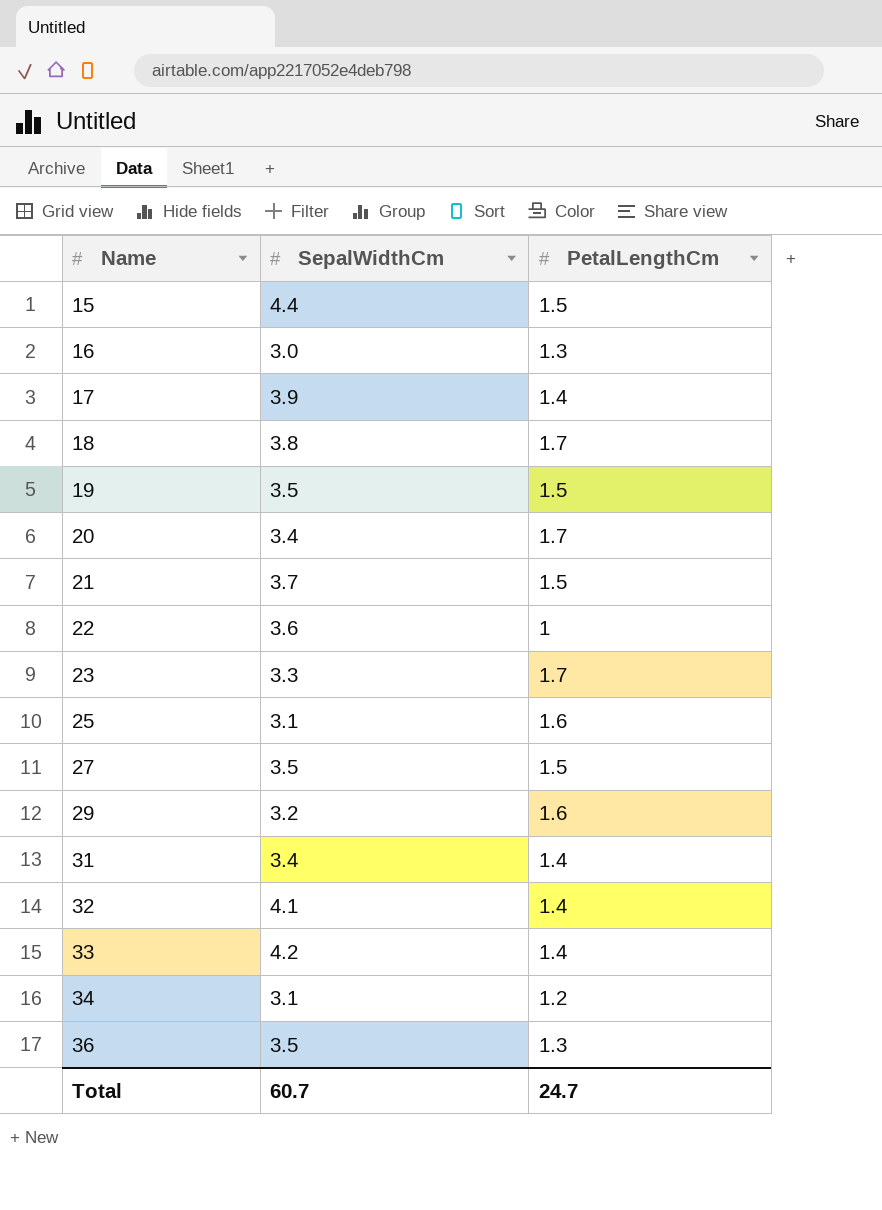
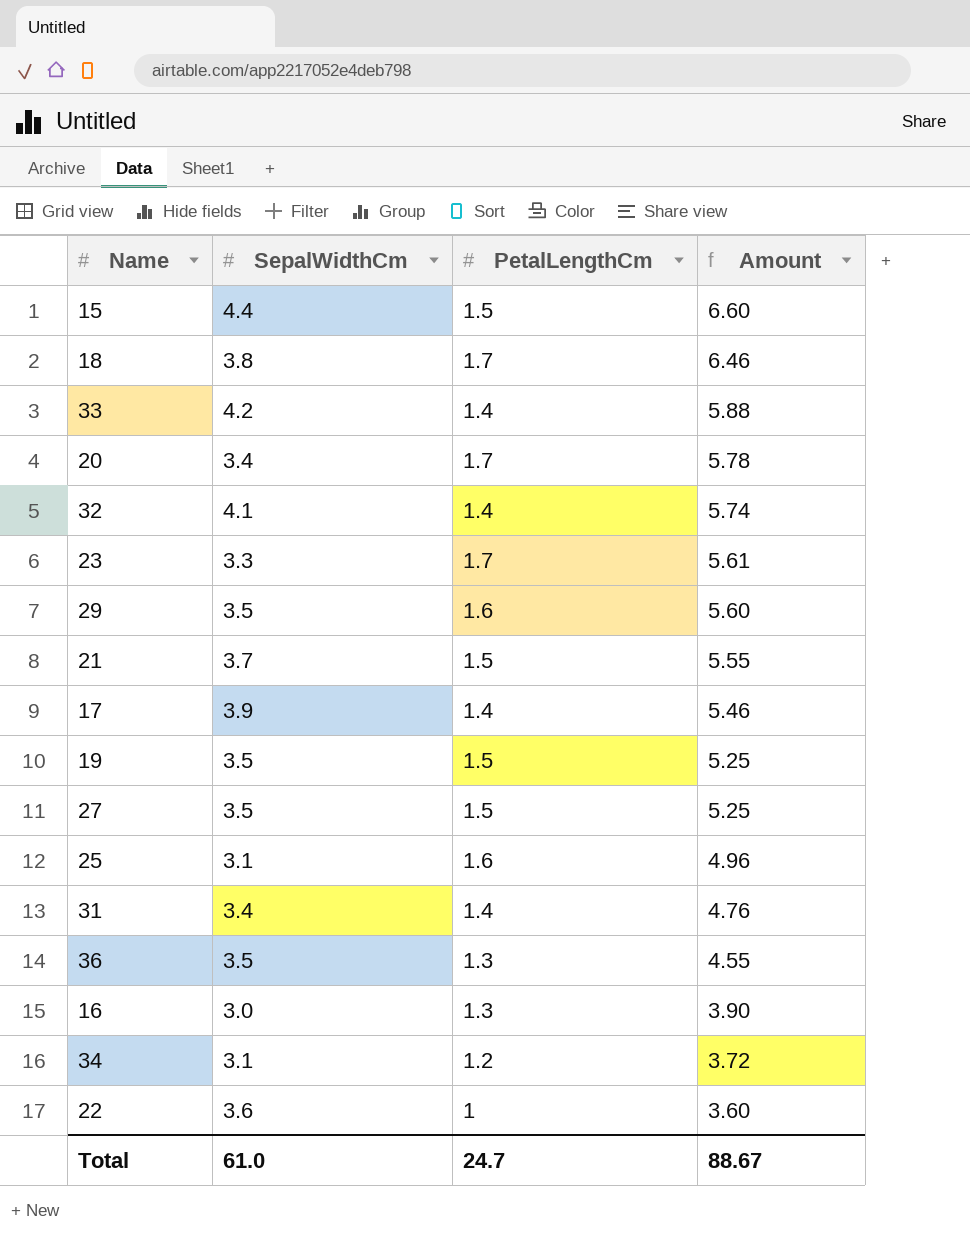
row order: Name ascending -> Amount descending
column Amount | formula: none -> [SepalWidthCm] * [PetalLengthCm]
29 | SepalWidthCm: 3.2 -> 3.5
Total | SepalWidthCm: 60.7 -> 61.0

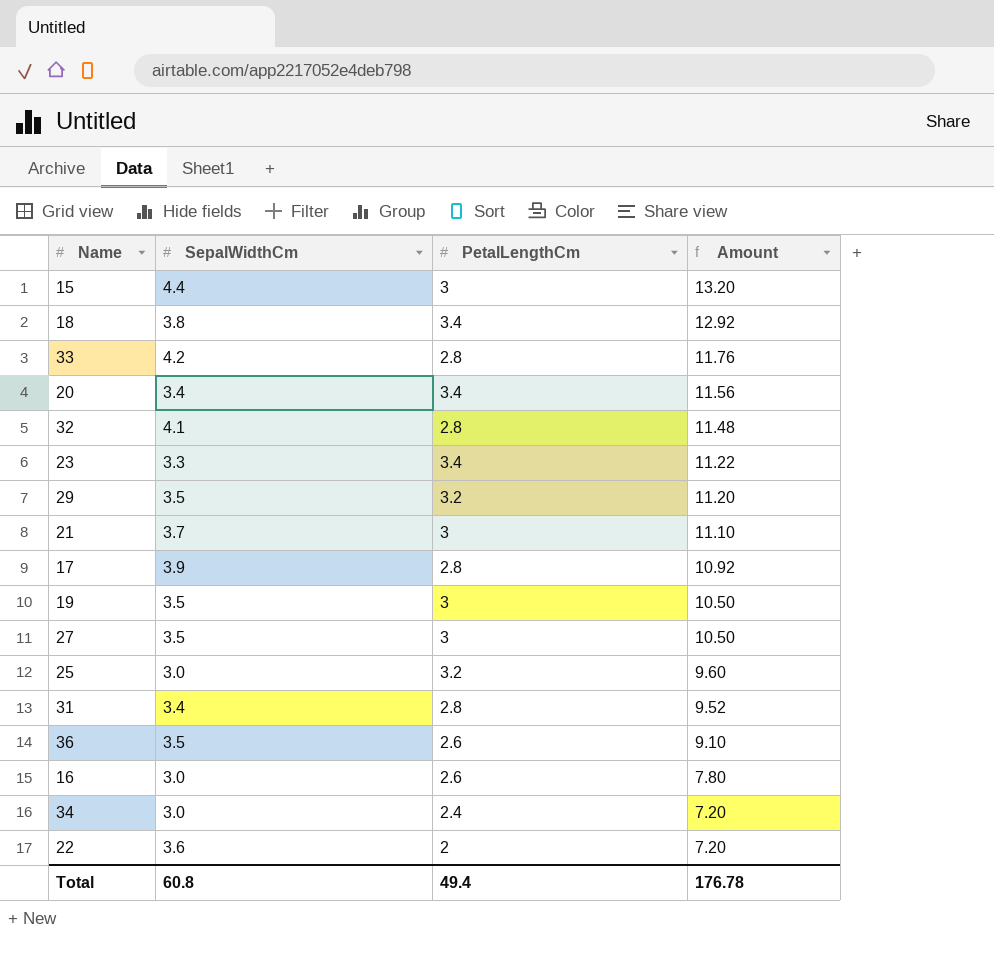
15 | PetalLengthCm: 1.5 -> 3
15 | Amount: 6.60 -> 13.20
18 | PetalLengthCm: 1.7 -> 3.4
18 | Amount: 6.46 -> 12.92
33 | PetalLengthCm: 1.4 -> 2.8
33 | Amount: 5.88 -> 11.76
20 | PetalLengthCm: 1.7 -> 3.4
20 | Amount: 5.78 -> 11.56
32 | PetalLengthCm: 1.4 -> 2.8
32 | Amount: 5.74 -> 11.48
23 | PetalLengthCm: 1.7 -> 3.4
23 | Amount: 5.61 -> 11.22
29 | PetalLengthCm: 1.6 -> 3.2
29 | Amount: 5.60 -> 11.20
21 | PetalLengthCm: 1.5 -> 3
21 | Amount: 5.55 -> 11.10
17 | PetalLengthCm: 1.4 -> 2.8
17 | Amount: 5.46 -> 10.92
19 | PetalLengthCm: 1.5 -> 3
19 | Amount: 5.25 -> 10.50
27 | PetalLengthCm: 1.5 -> 3
27 | Amount: 5.25 -> 10.50
25 | SepalWidthCm: 3.1 -> 3.0
25 | PetalLengthCm: 1.6 -> 3.2
25 | Amount: 4.96 -> 9.60
31 | PetalLengthCm: 1.4 -> 2.8
31 | Amount: 4.76 -> 9.52
36 | PetalLengthCm: 1.3 -> 2.6
36 | Amount: 4.55 -> 9.10
16 | PetalLengthCm: 1.3 -> 2.6
16 | Amount: 3.90 -> 7.80
34 | SepalWidthCm: 3.1 -> 3.0
34 | PetalLengthCm: 1.2 -> 2.4
34 | Amount: 3.72 -> 7.20
22 | PetalLengthCm: 1 -> 2
22 | Amount: 3.60 -> 7.20
Total | SepalWidthCm: 61.0 -> 60.8
Total | PetalLengthCm: 24.7 -> 49.4
Total | Amount: 88.67 -> 176.78

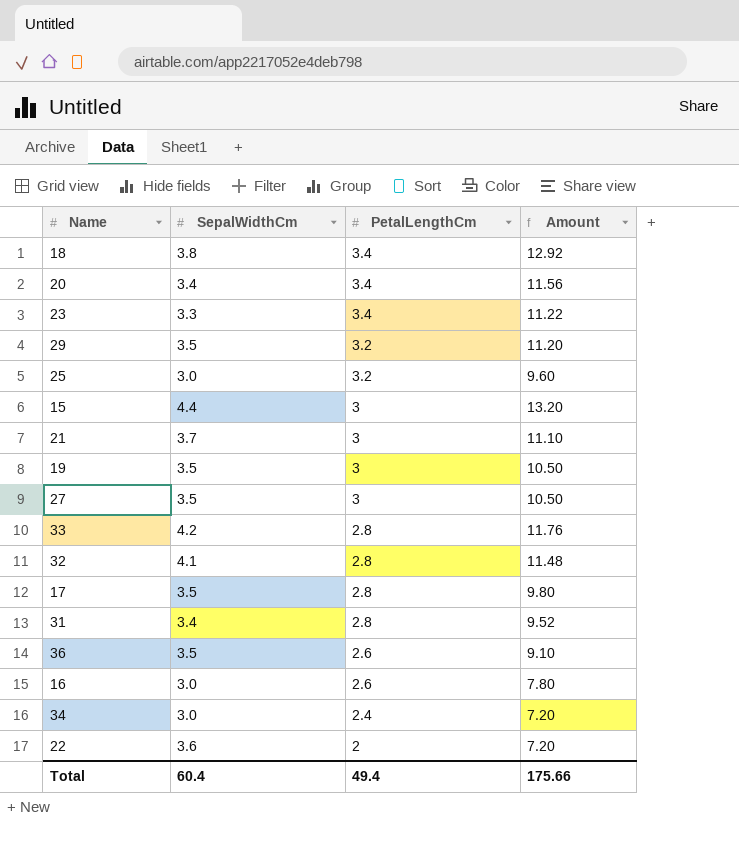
row order: Amount descending -> PetalLengthCm descending
17 | SepalWidthCm: 3.9 -> 3.5
17 | Amount: 10.92 -> 9.80
Total | SepalWidthCm: 60.8 -> 60.4
Total | Amount: 176.78 -> 175.66

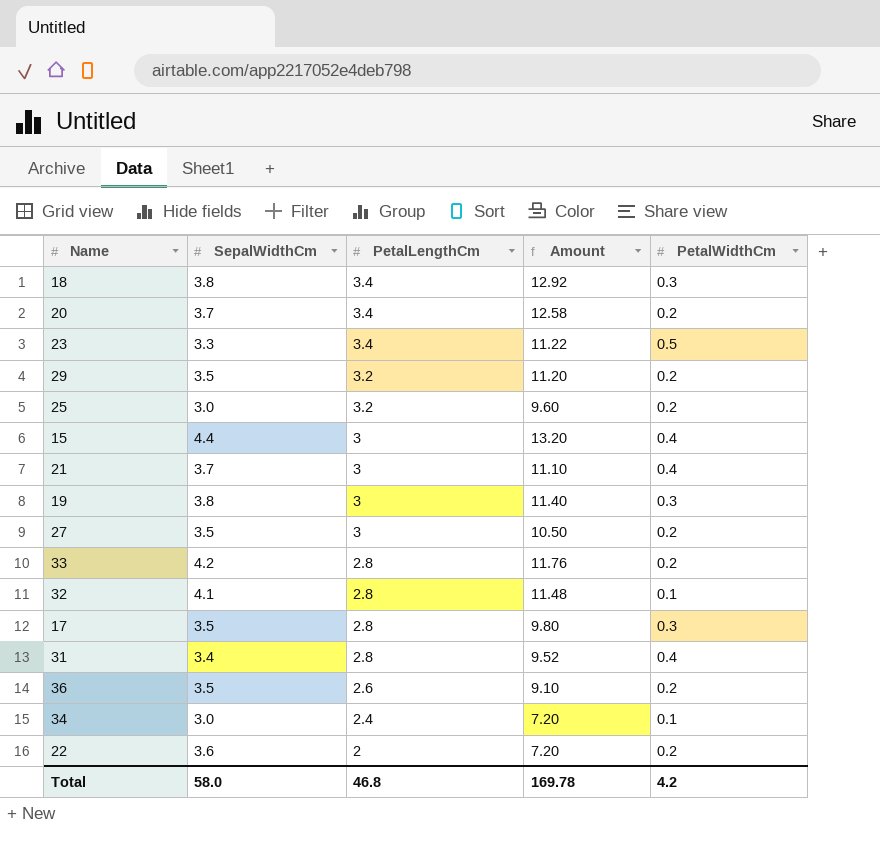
column PetalWidthCm | position: none -> 5
row 16: 3.0 | 2.6 | 7.80 -> none
20 | SepalWidthCm: 3.4 -> 3.7
20 | Amount: 11.56 -> 12.58
19 | SepalWidthCm: 3.5 -> 3.8
19 | Amount: 10.50 -> 11.40
Total | SepalWidthCm: 60.4 -> 58.0
Total | PetalLengthCm: 49.4 -> 46.8
Total | Amount: 175.66 -> 169.78

